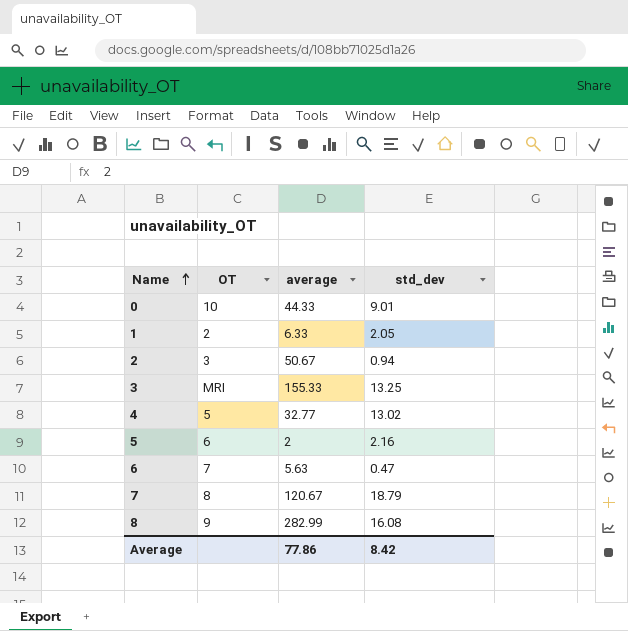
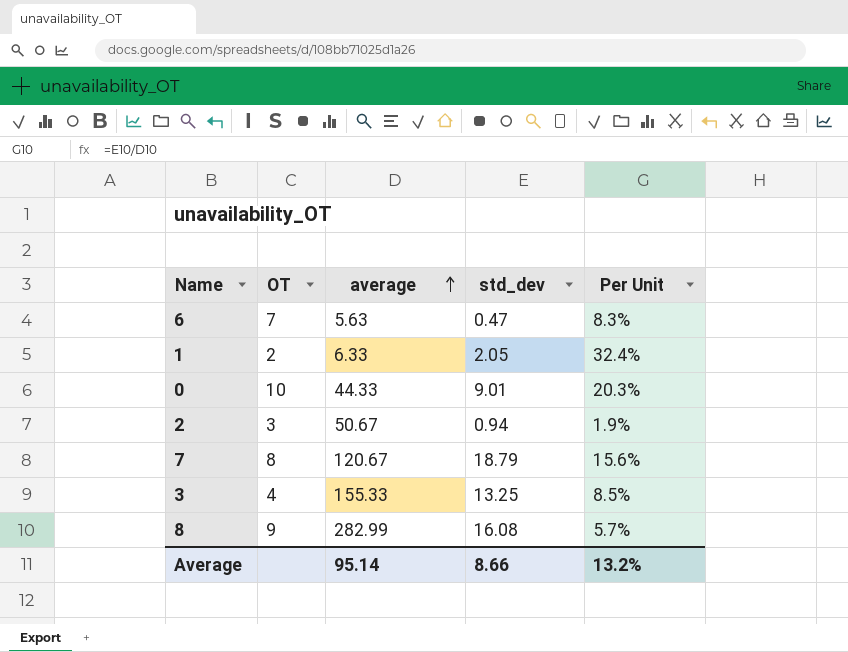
row order: Name ascending -> average ascending
column Per Unit | formula: none -> [std_dev] / [average]
row 4: 5 | 32.77 | 13.02 -> none
row 5: 6 | 2 | 2.16 -> none
3 | OT: MRI -> 4
Average | average: 77.86 -> 95.14
Average | std_dev: 8.42 -> 8.66

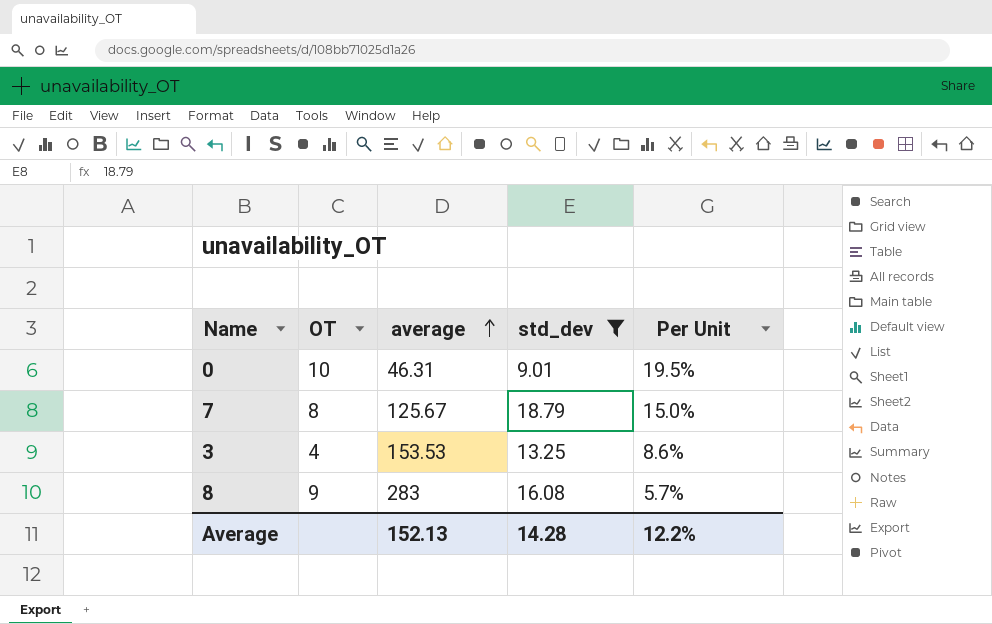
filter: none -> std_dev >= 9.01
0 | average: 44.33 -> 46.31
0 | Per Unit: 20.3% -> 19.5%
7 | average: 120.67 -> 125.67
7 | Per Unit: 15.6% -> 15.0%
3 | average: 155.33 -> 153.53
3 | Per Unit: 8.5% -> 8.6%
8 | average: 282.99 -> 283
Average | average: 95.14 -> 152.13
Average | std_dev: 8.66 -> 14.28
Average | Per Unit: 13.2% -> 12.2%

